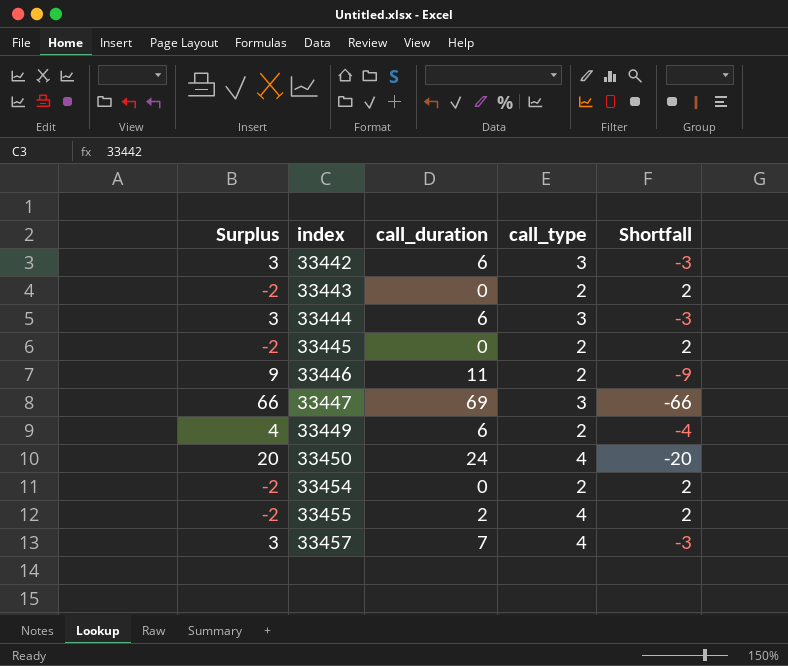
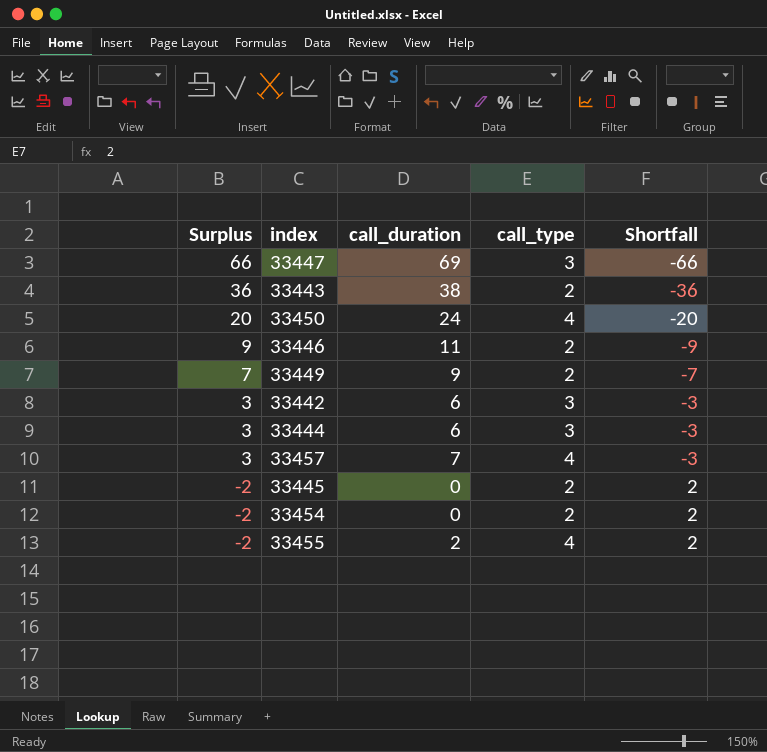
row order: index ascending -> Surplus descending
33443 | Surplus: -2 -> 36
33443 | call_duration: 0 -> 38
33443 | Shortfall: 2 -> -36
33449 | Surplus: 4 -> 7
33449 | call_duration: 6 -> 9
33449 | Shortfall: -4 -> -7

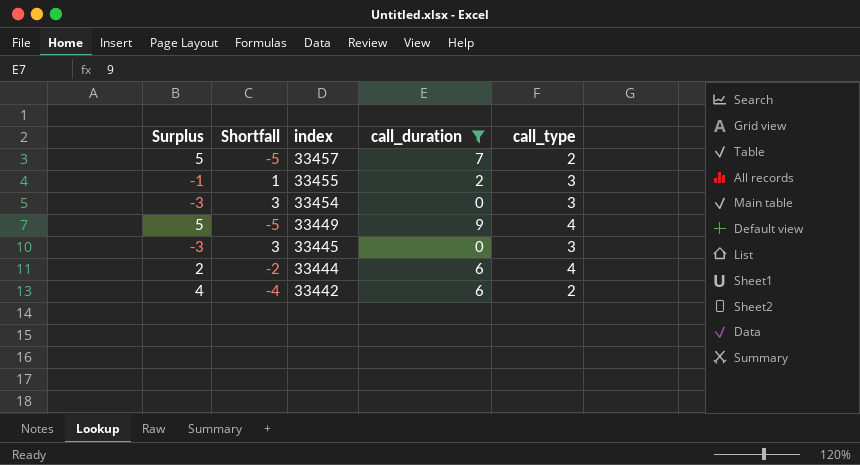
filter: none -> call_duration <= 9
row order: Surplus descending -> index descending
column Shortfall | position: 5 -> 2
33457 | Surplus: 3 -> 5
33457 | Shortfall: -3 -> -5
33457 | call_type: 4 -> 2
33455 | Surplus: -2 -> -1
33455 | Shortfall: 2 -> 1
33455 | call_type: 4 -> 3
33454 | Surplus: -2 -> -3
33454 | Shortfall: 2 -> 3
33454 | call_type: 2 -> 3
33449 | Surplus: 7 -> 5
33449 | Shortfall: -7 -> -5
33449 | call_type: 2 -> 4
33445 | Surplus: -2 -> -3
33445 | Shortfall: 2 -> 3
33445 | call_type: 2 -> 3
33444 | Surplus: 3 -> 2
33444 | Shortfall: -3 -> -2
33444 | call_type: 3 -> 4
33442 | Surplus: 3 -> 4
33442 | Shortfall: -3 -> -4
33442 | call_type: 3 -> 2

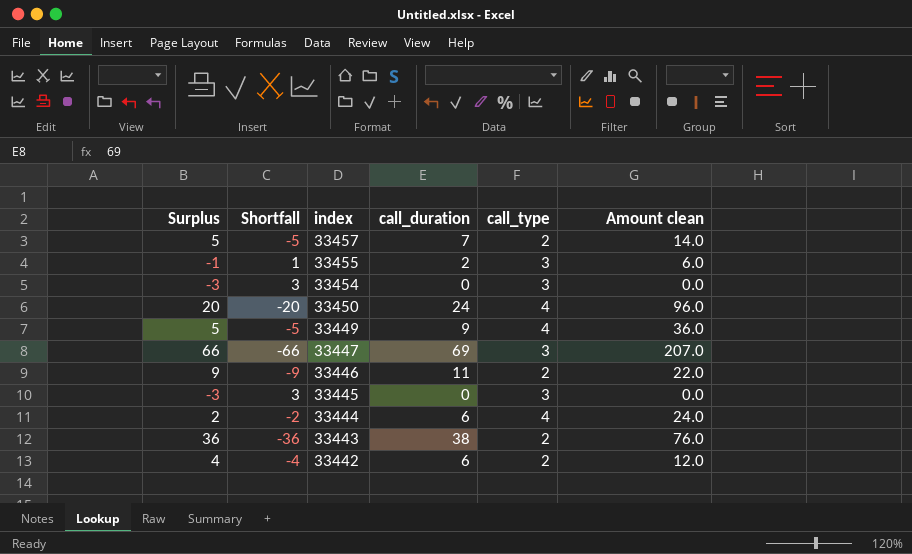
filter: call_duration <= 9 -> none
column Amount clean | formula: none -> [call_duration] * [call_type]

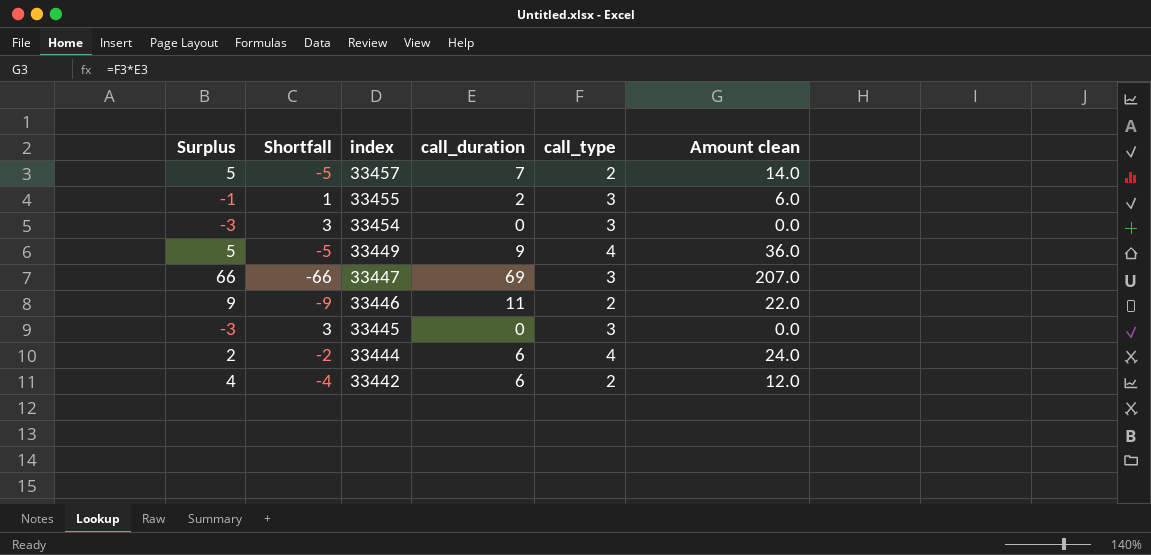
row 33450: 20 | -20 | 24 | 4 | 96.0 -> none
row 33443: 36 | -36 | 38 | 2 | 76.0 -> none

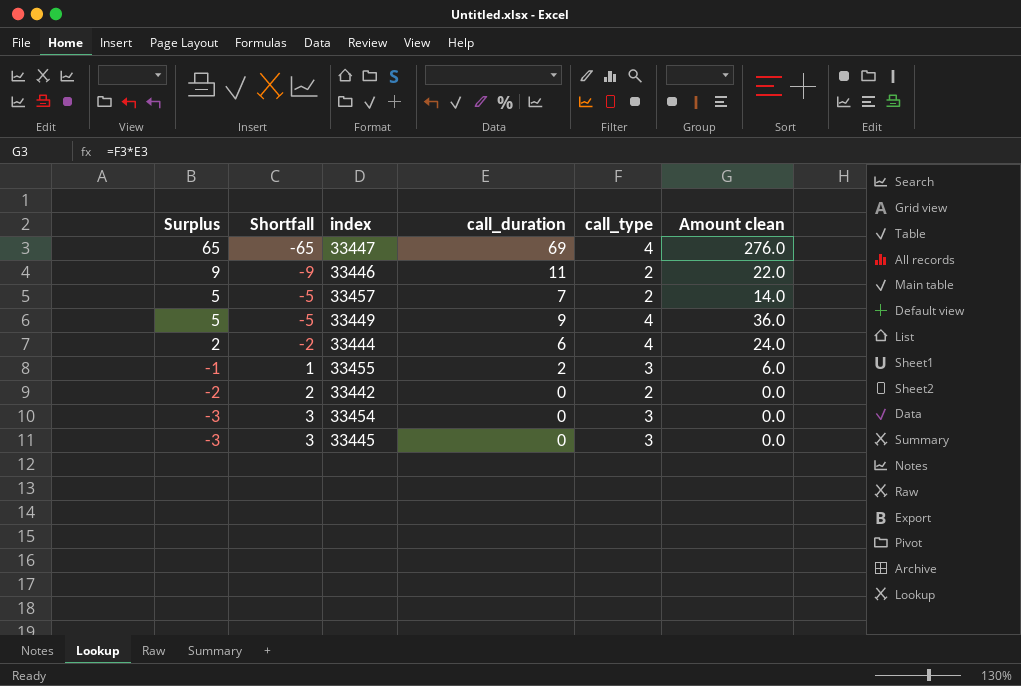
row order: index descending -> Surplus descending
33447 | Surplus: 66 -> 65
33447 | Shortfall: -66 -> -65
33447 | call_type: 3 -> 4
33447 | Amount clean: 207.0 -> 276.0
33442 | Surplus: 4 -> -2
33442 | Shortfall: -4 -> 2
33442 | call_duration: 6 -> 0
33442 | Amount clean: 12.0 -> 0.0

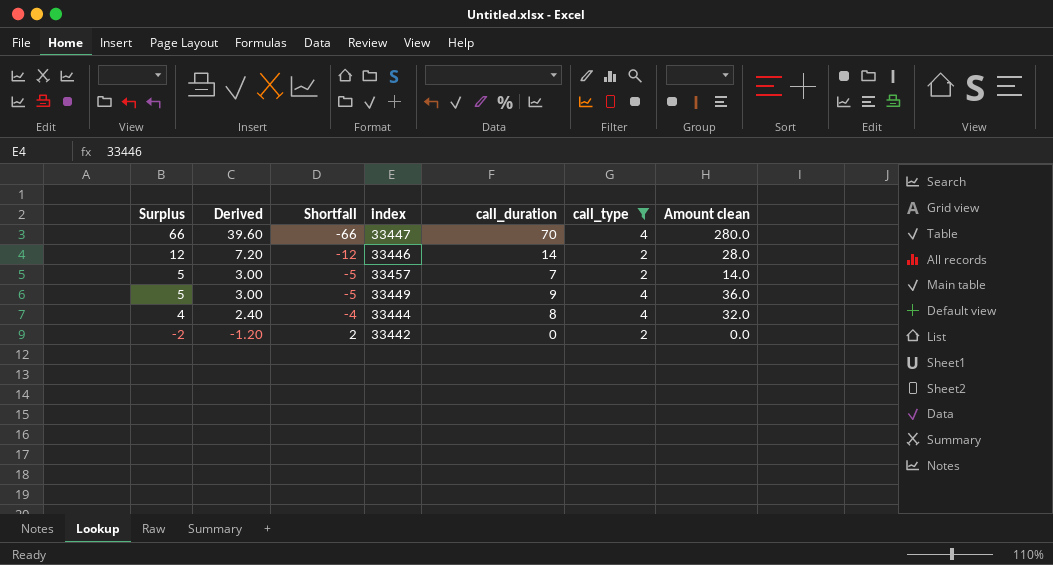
filter: none -> call_type != 3
column Derived | formula: none -> [Surplus] * 0.6
33447 | Surplus: 65 -> 66
33447 | Shortfall: -65 -> -66
33447 | call_duration: 69 -> 70
33447 | Amount clean: 276.0 -> 280.0
33446 | Surplus: 9 -> 12
33446 | Shortfall: -9 -> -12
33446 | call_duration: 11 -> 14
33446 | Amount clean: 22.0 -> 28.0
33444 | Surplus: 2 -> 4
33444 | Shortfall: -2 -> -4
33444 | call_duration: 6 -> 8
33444 | Amount clean: 24.0 -> 32.0

